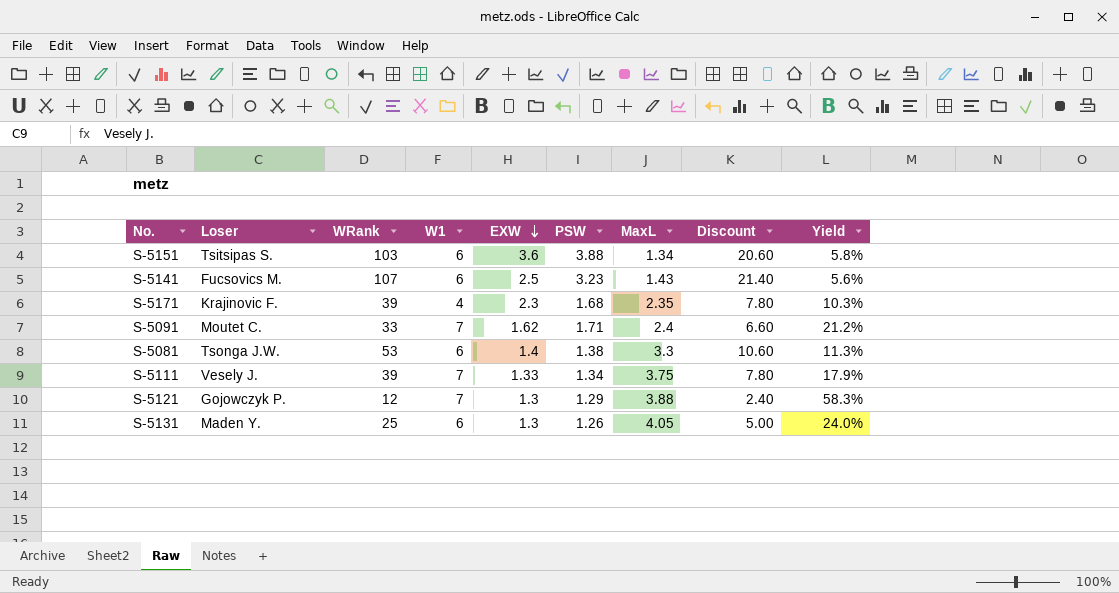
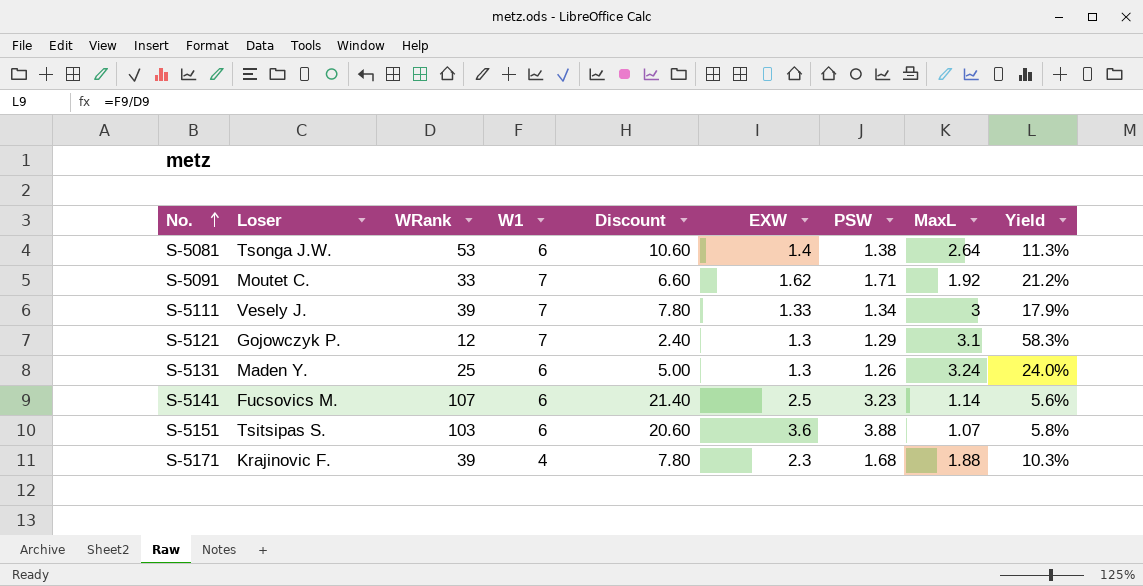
row order: EXW descending -> No. ascending
column Discount | position: 8 -> 5
S-5081 | MaxL: 3.3 -> 2.64
S-5091 | MaxL: 2.4 -> 1.92
S-5111 | MaxL: 3.75 -> 3
S-5121 | MaxL: 3.88 -> 3.1
S-5131 | MaxL: 4.05 -> 3.24
S-5141 | MaxL: 1.43 -> 1.14
S-5151 | MaxL: 1.34 -> 1.07
S-5171 | MaxL: 2.35 -> 1.88

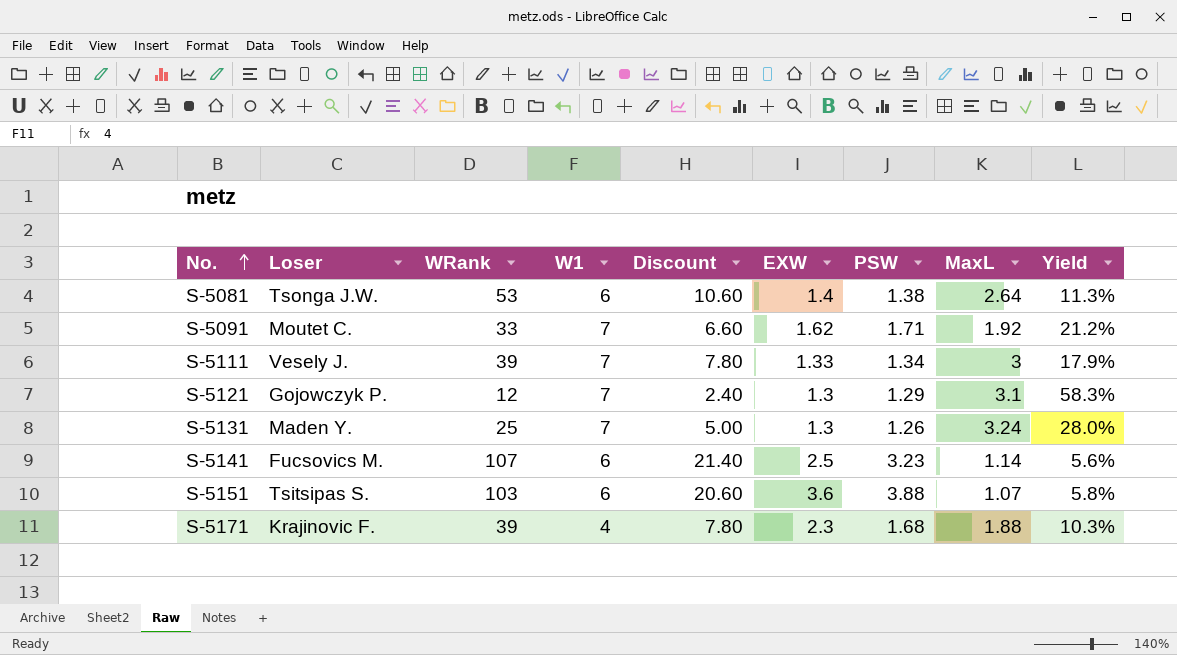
S-5131 | W1: 6 -> 7
S-5131 | Yield: 24.0% -> 28.0%

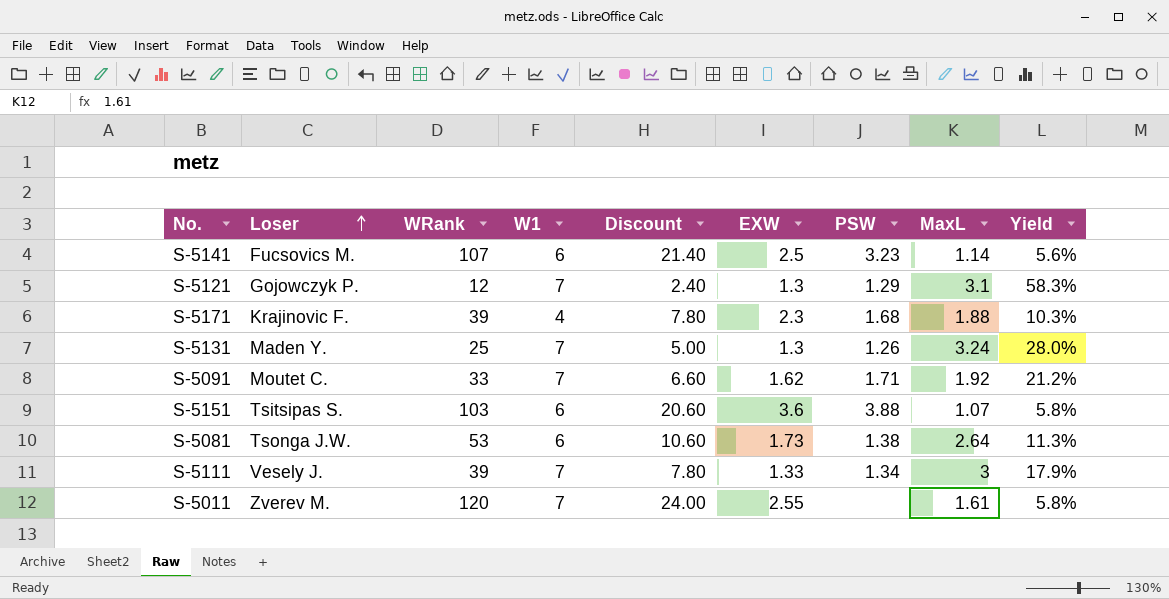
row order: No. ascending -> Loser ascending
S-5081 | EXW: 1.4 -> 1.73
row S-5011: none -> Zverev M. | 120 | 7 | 24.00 | 2.55 | none | 1.61 | 5.8%

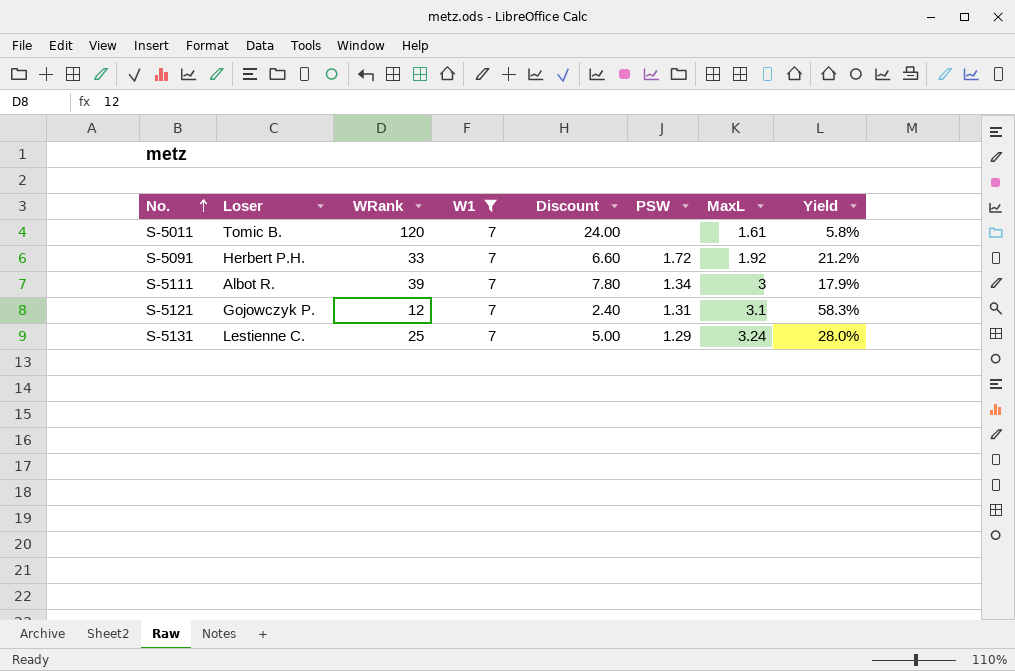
filter: none -> W1 = 7
row order: Loser ascending -> No. ascending
column EXW | position: 6 -> none
S-5011 | Loser: Zverev M. -> Tomic B.
S-5091 | Loser: Moutet C. -> Herbert P.H.
S-5091 | PSW: 1.71 -> 1.72
S-5111 | Loser: Vesely J. -> Albot R.
S-5121 | PSW: 1.29 -> 1.31
S-5131 | Loser: Maden Y. -> Lestienne C.
S-5131 | PSW: 1.26 -> 1.29

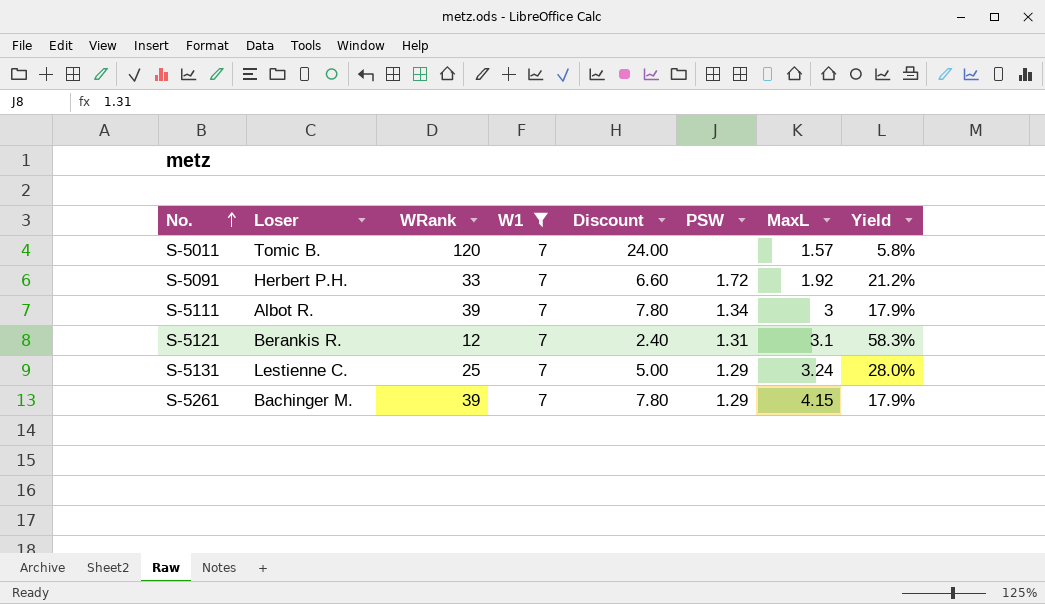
S-5011 | MaxL: 1.61 -> 1.57
S-5121 | Loser: Gojowczyk P. -> Berankis R.
row S-5261: none -> Bachinger M. | 39 | 7 | 7.80 | 1.29 | 4.15 | 17.9%

